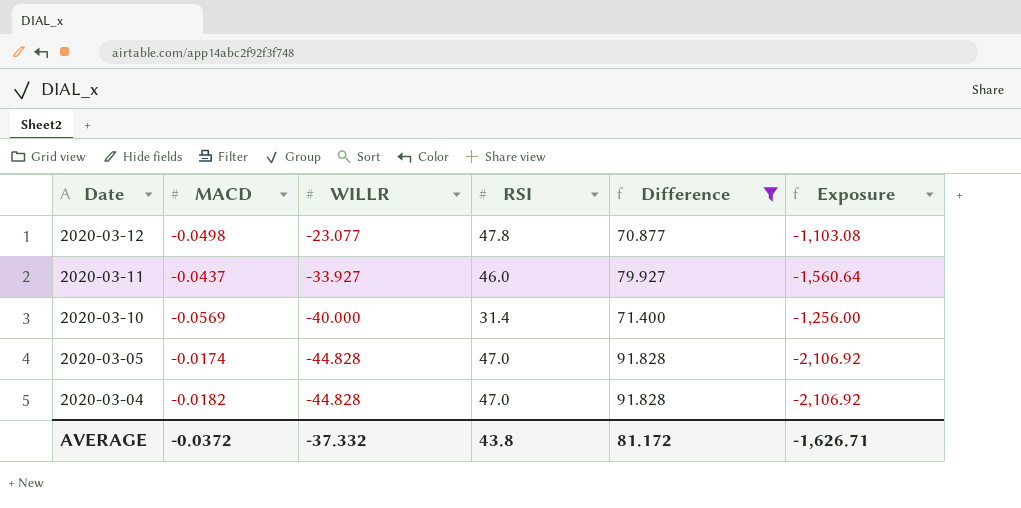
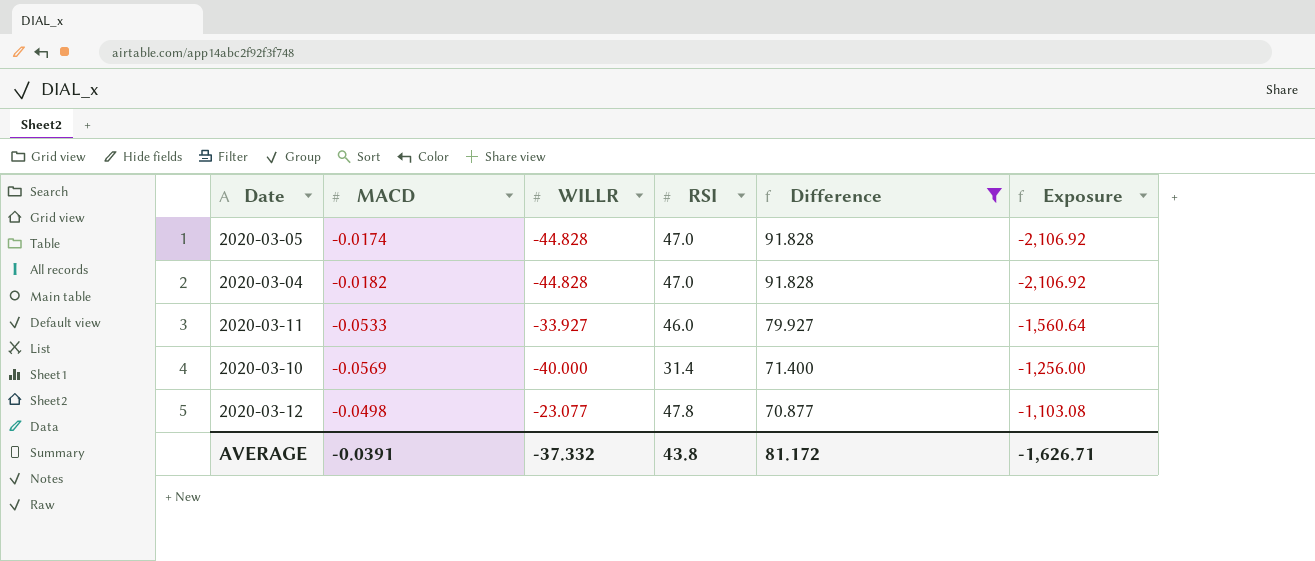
row order: Date descending -> Difference descending
2020-03-11 | MACD: -0.0437 -> -0.0533
AVERAGE | MACD: -0.0372 -> -0.0391

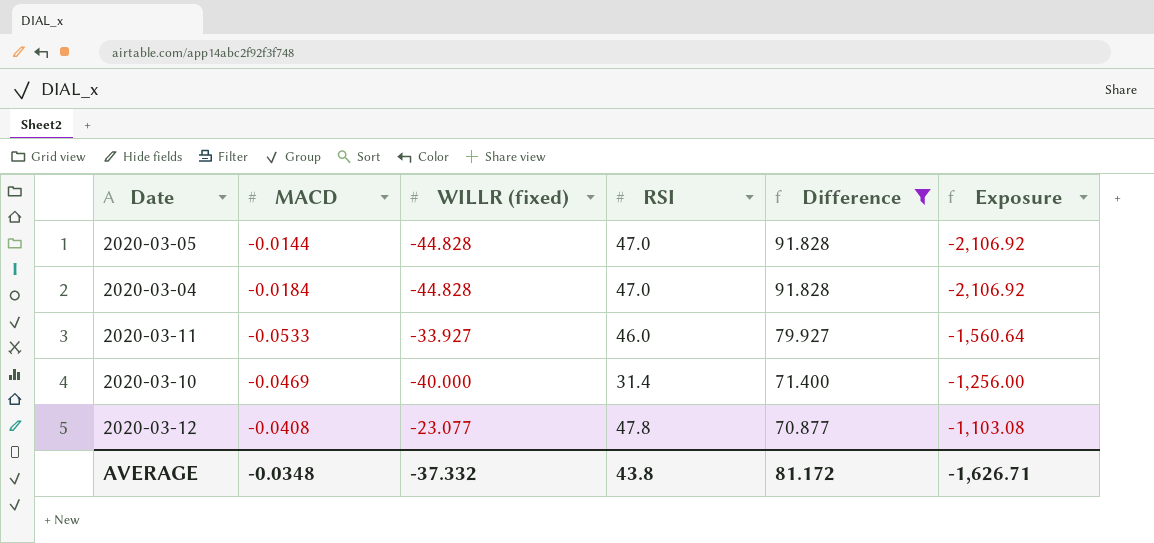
column name: WILLR -> WILLR (fixed)
2020-03-05 | MACD: -0.0174 -> -0.0144
2020-03-04 | MACD: -0.0182 -> -0.0184
2020-03-10 | MACD: -0.0569 -> -0.0469
2020-03-12 | MACD: -0.0498 -> -0.0408
AVERAGE | MACD: -0.0391 -> -0.0348

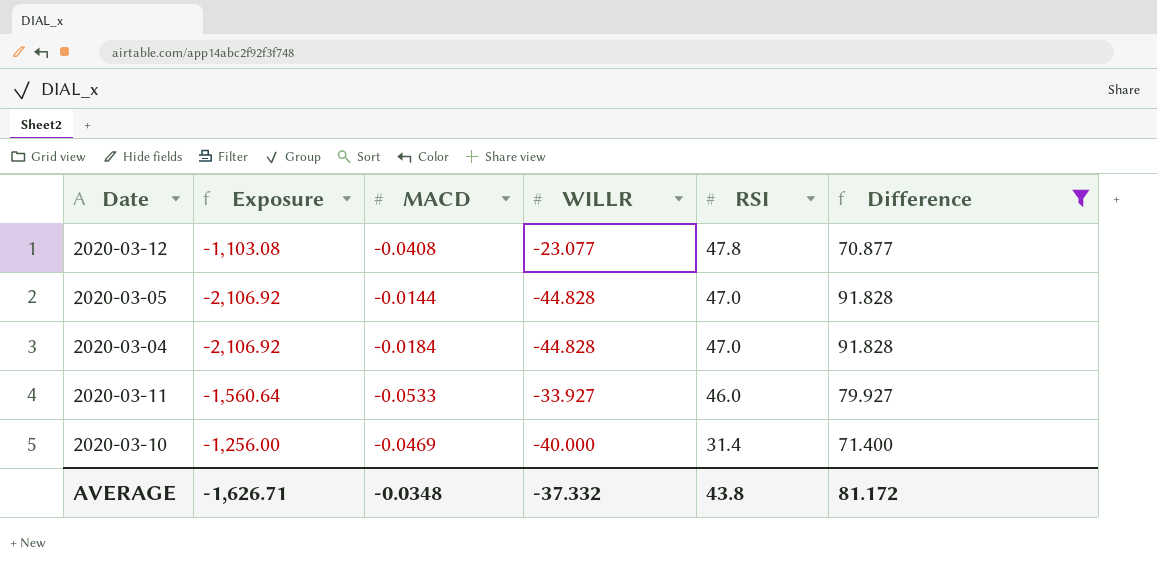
row order: Difference descending -> RSI descending
column Exposure | position: 6 -> 2
column name: WILLR (fixed) -> WILLR

